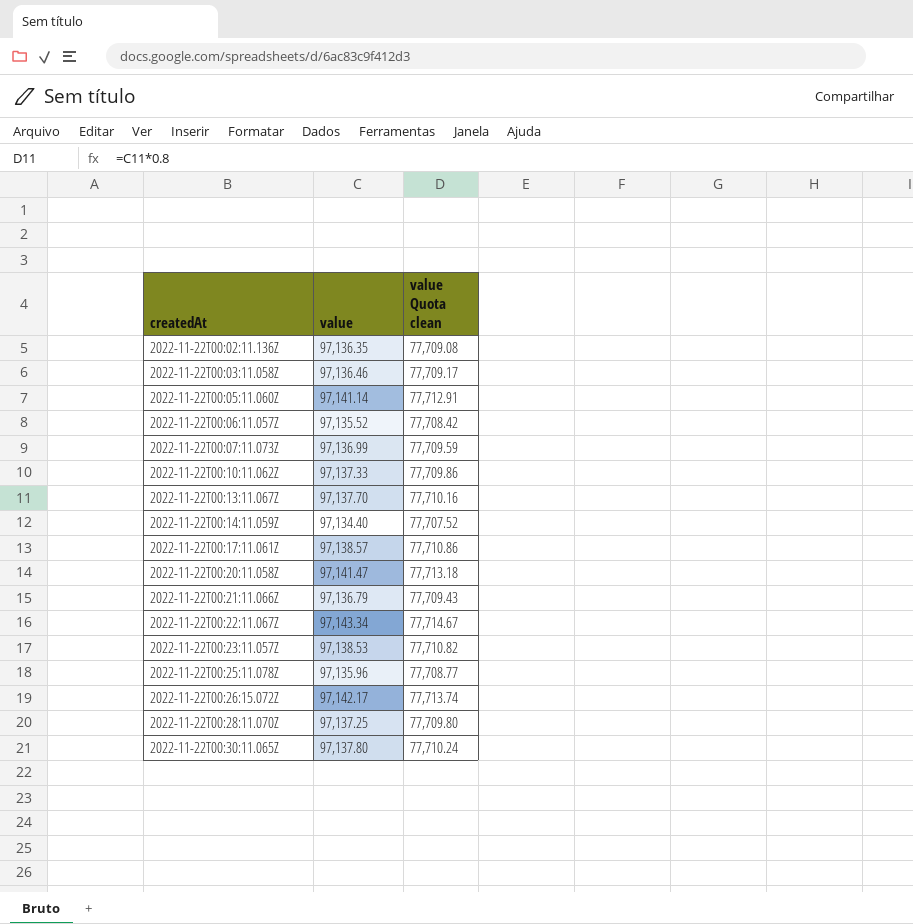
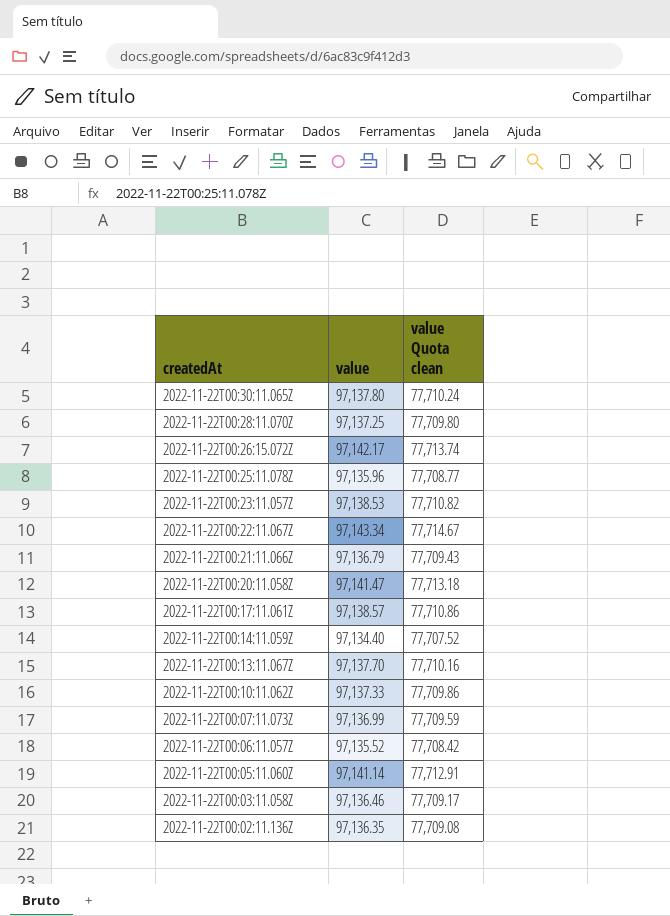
row order: createdAt ascending -> createdAt descending

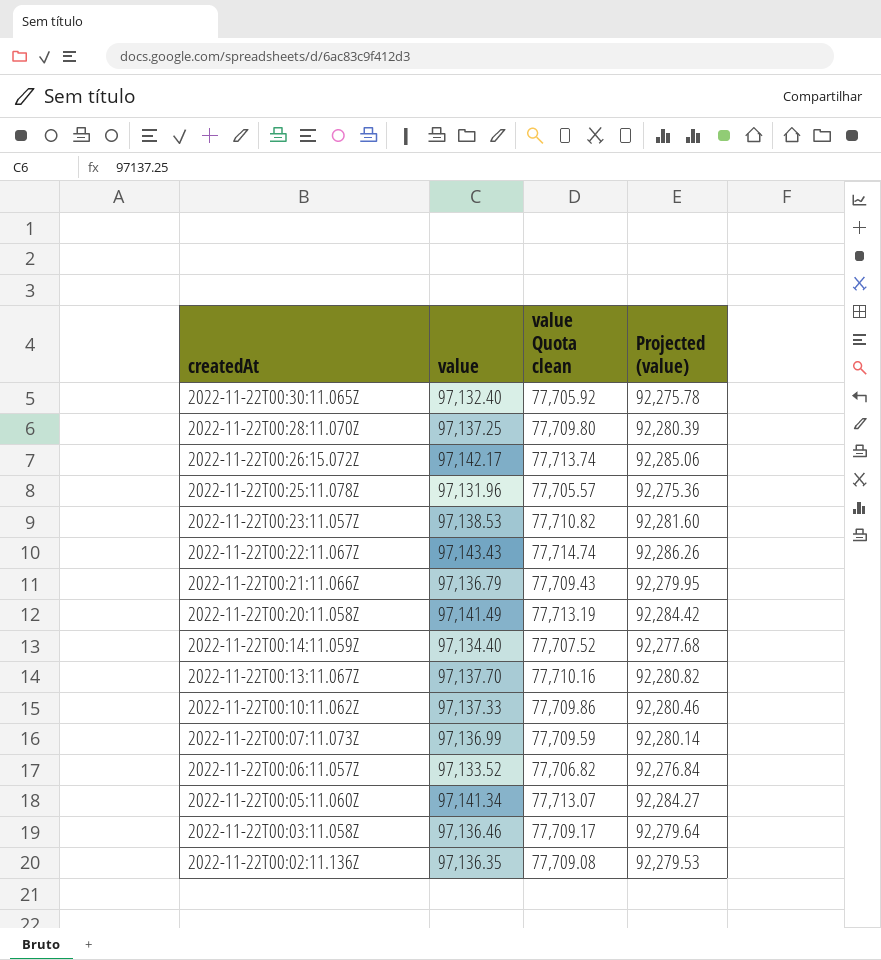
column Projected (value) | formula: none -> [value] * 0.95
row 2022-11-22T00:17:11.061Z: 97,138.57 | 77,710.86 -> none
2022-11-22T00:30:11.065Z | value: 97,137.80 -> 97,132.40
2022-11-22T00:30:11.065Z | value Quota clean: 77,710.24 -> 77,705.92
2022-11-22T00:25:11.078Z | value: 97,135.96 -> 97,131.96
2022-11-22T00:25:11.078Z | value Quota clean: 77,708.77 -> 77,705.57
2022-11-22T00:22:11.067Z | value: 97,143.34 -> 97,143.43
2022-11-22T00:22:11.067Z | value Quota clean: 77,714.67 -> 77,714.74
2022-11-22T00:20:11.058Z | value: 97,141.47 -> 97,141.49
2022-11-22T00:20:11.058Z | value Quota clean: 77,713.18 -> 77,713.19
2022-11-22T00:06:11.057Z | value: 97,135.52 -> 97,133.52
2022-11-22T00:06:11.057Z | value Quota clean: 77,708.42 -> 77,706.82
2022-11-22T00:05:11.060Z | value: 97,141.14 -> 97,141.34
2022-11-22T00:05:11.060Z | value Quota clean: 77,712.91 -> 77,713.07

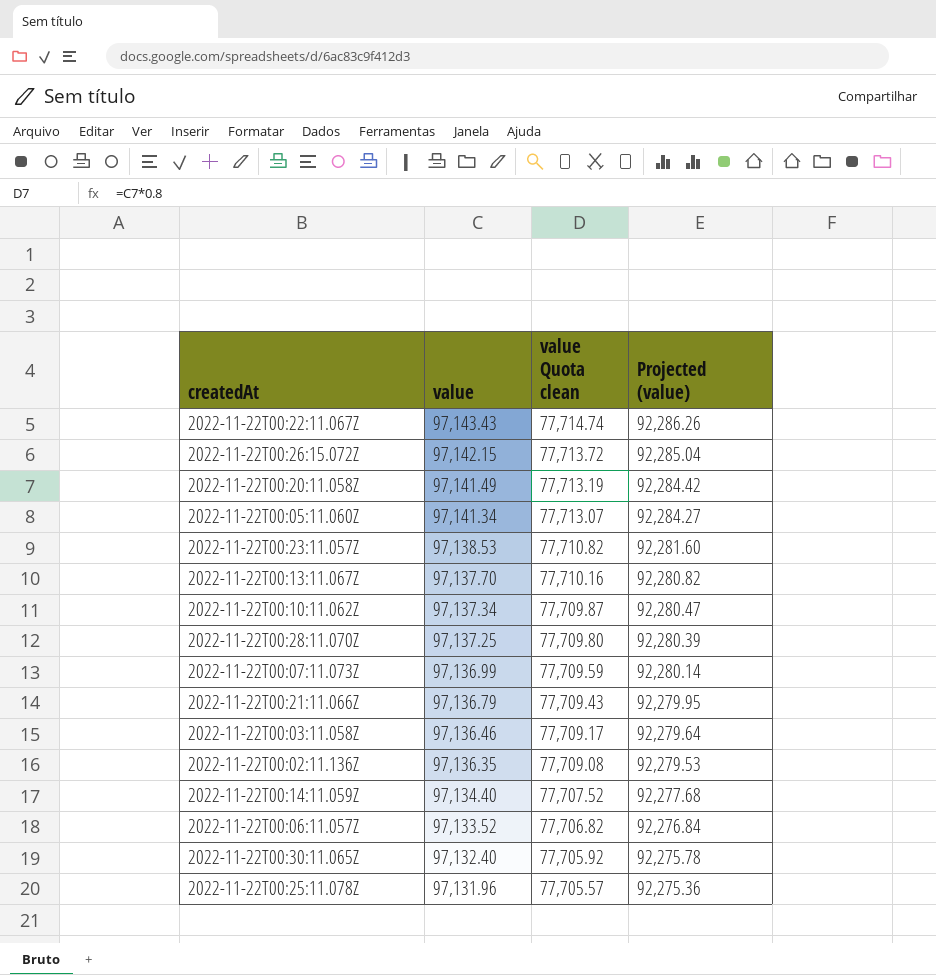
row order: createdAt descending -> value descending
2022-11-22T00:26:15.072Z | value: 97,142.17 -> 97,142.15
2022-11-22T00:26:15.072Z | value Quota clean: 77,713.74 -> 77,713.72
2022-11-22T00:26:15.072Z | Projected (value): 92,285.06 -> 92,285.04
2022-11-22T00:10:11.062Z | value: 97,137.33 -> 97,137.34
2022-11-22T00:10:11.062Z | value Quota clean: 77,709.86 -> 77,709.87
2022-11-22T00:10:11.062Z | Projected (value): 92,280.46 -> 92,280.47

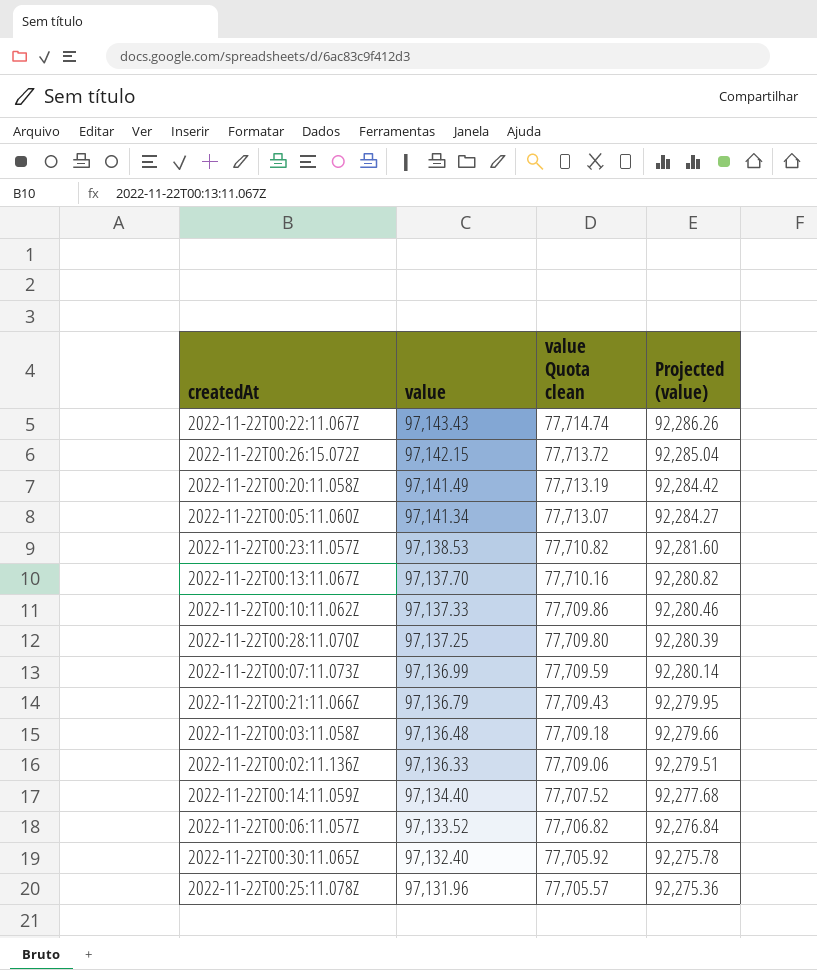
2022-11-22T00:10:11.062Z | value: 97,137.34 -> 97,137.33
2022-11-22T00:10:11.062Z | value Quota clean: 77,709.87 -> 77,709.86
2022-11-22T00:10:11.062Z | Projected (value): 92,280.47 -> 92,280.46
2022-11-22T00:03:11.058Z | value: 97,136.46 -> 97,136.48
2022-11-22T00:03:11.058Z | value Quota clean: 77,709.17 -> 77,709.18
2022-11-22T00:03:11.058Z | Projected (value): 92,279.64 -> 92,279.66
2022-11-22T00:02:11.136Z | value: 97,136.35 -> 97,136.33
2022-11-22T00:02:11.136Z | value Quota clean: 77,709.08 -> 77,709.06
2022-11-22T00:02:11.136Z | Projected (value): 92,279.53 -> 92,279.51

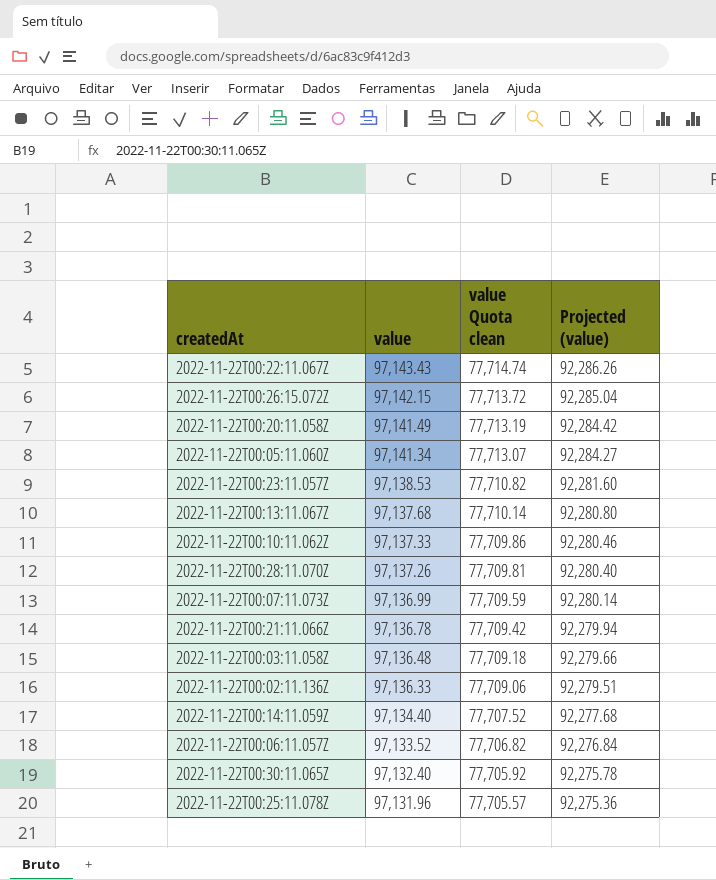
2022-11-22T00:13:11.067Z | value: 97,137.70 -> 97,137.68
2022-11-22T00:13:11.067Z | value Quota clean: 77,710.16 -> 77,710.14
2022-11-22T00:13:11.067Z | Projected (value): 92,280.82 -> 92,280.80
2022-11-22T00:28:11.070Z | value: 97,137.25 -> 97,137.26
2022-11-22T00:28:11.070Z | value Quota clean: 77,709.80 -> 77,709.81
2022-11-22T00:28:11.070Z | Projected (value): 92,280.39 -> 92,280.40
2022-11-22T00:21:11.066Z | value: 97,136.79 -> 97,136.78
2022-11-22T00:21:11.066Z | value Quota clean: 77,709.43 -> 77,709.42
2022-11-22T00:21:11.066Z | Projected (value): 92,279.95 -> 92,279.94

